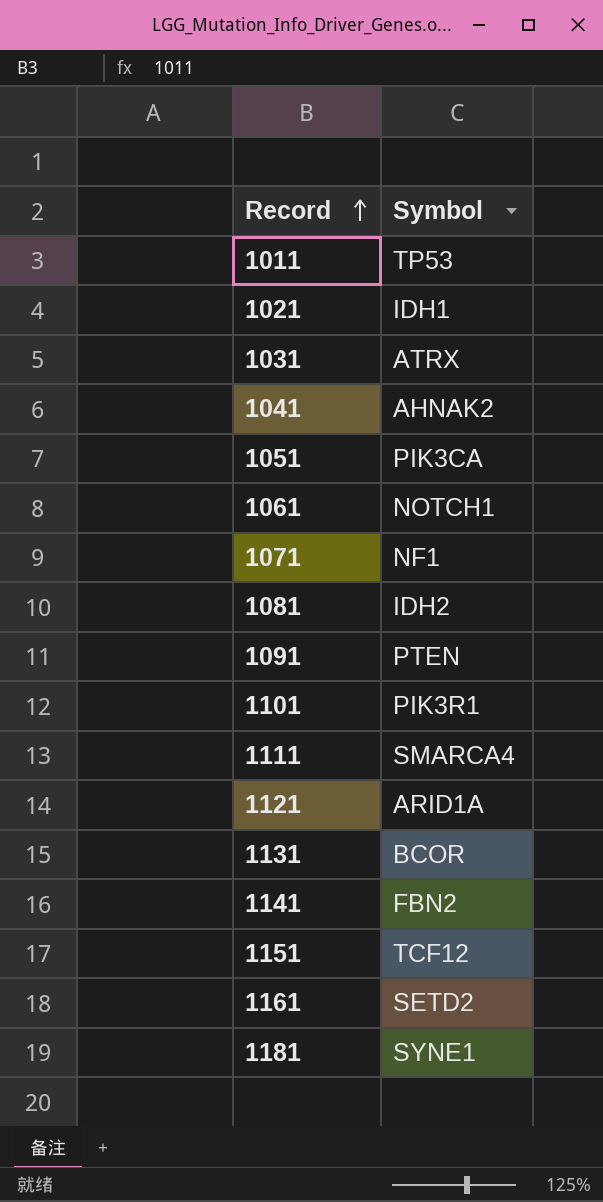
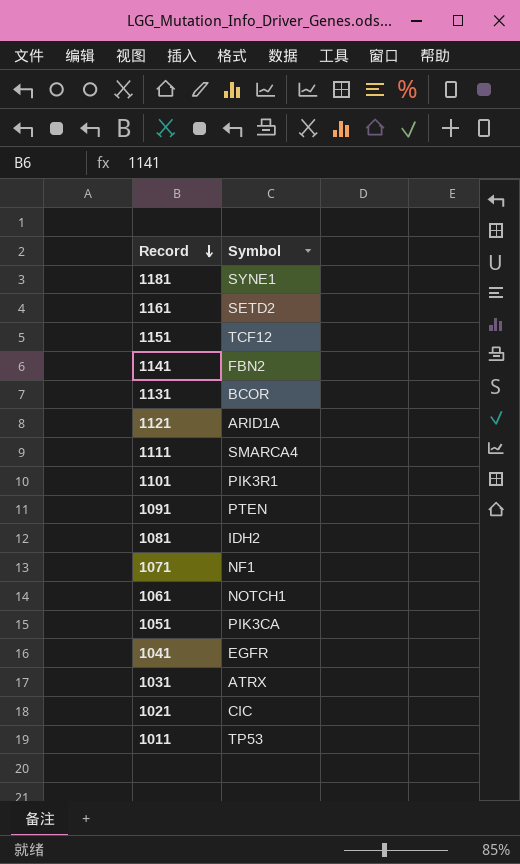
row order: Record ascending -> Record descending
1041 | Symbol: AHNAK2 -> EGFR
1021 | Symbol: IDH1 -> CIC

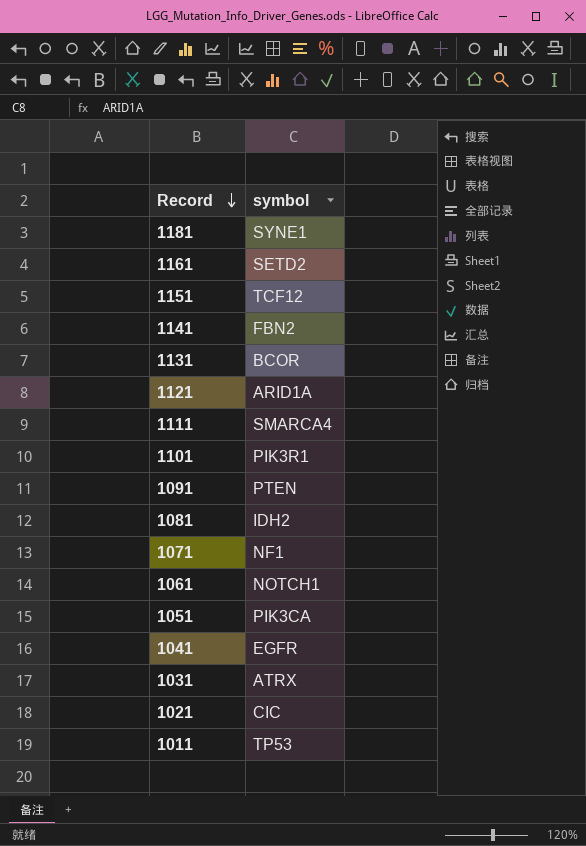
column name: Symbol -> symbol

